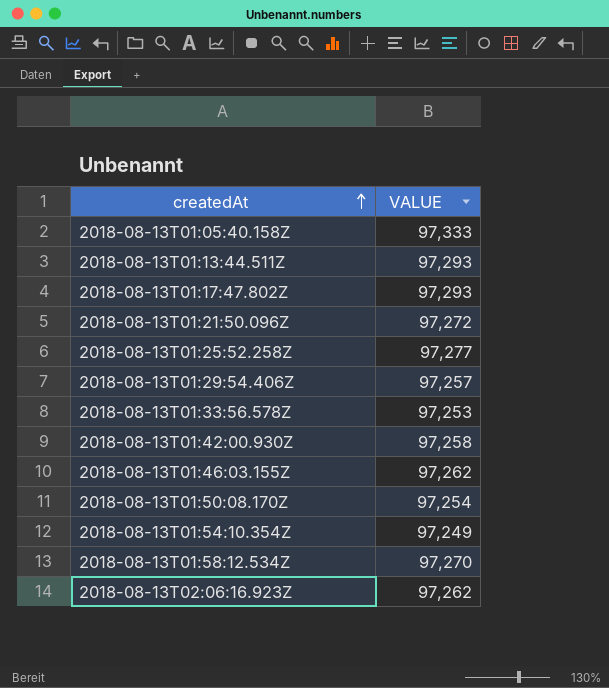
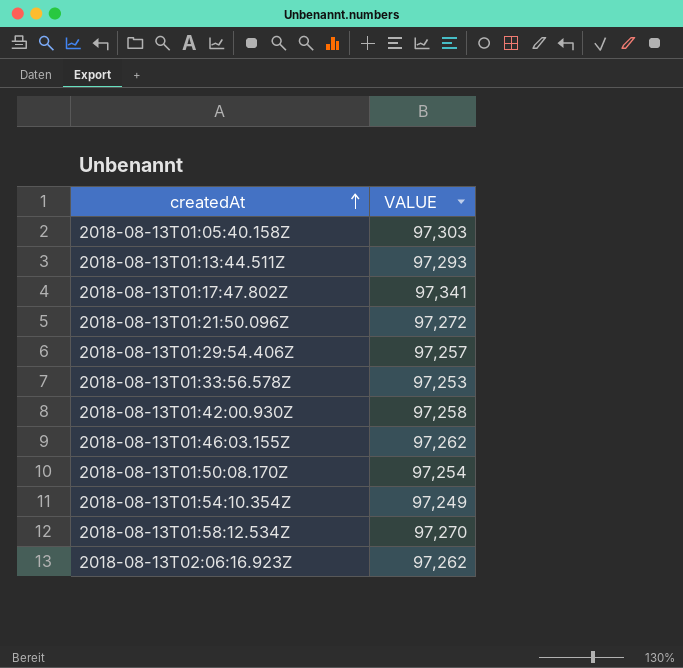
row 2018-08-13T01:25:52.258Z: 97,277 -> none
2018-08-13T01:05:40.158Z | VALUE: 97,333 -> 97,303
2018-08-13T01:17:47.802Z | VALUE: 97,293 -> 97,341

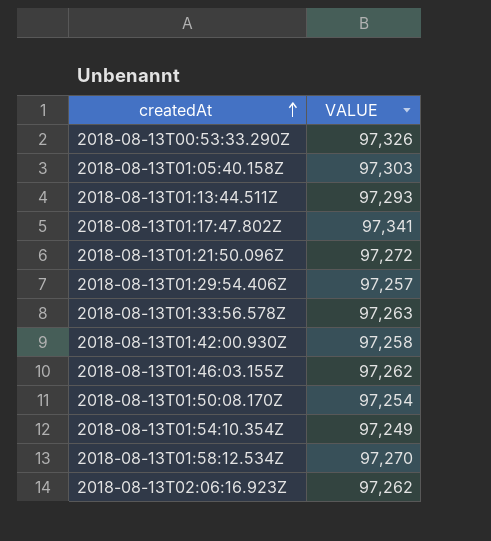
row 2018-08-13T00:53:33.290Z: none -> 97,326
2018-08-13T01:33:56.578Z | VALUE: 97,253 -> 97,263

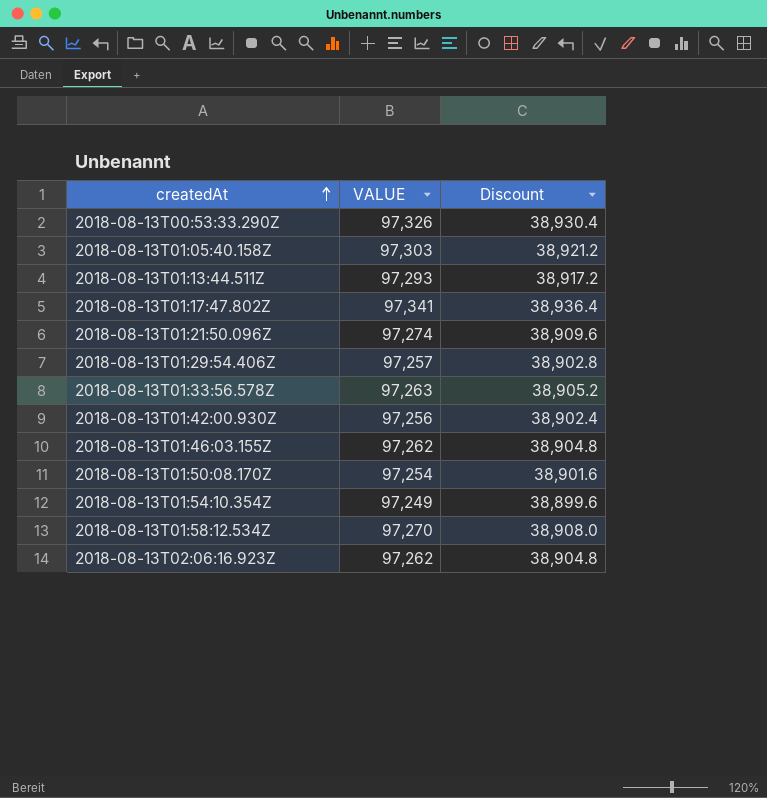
column Discount | formula: none -> [VALUE] * 0.4
2018-08-13T01:21:50.096Z | VALUE: 97,272 -> 97,274
2018-08-13T01:42:00.930Z | VALUE: 97,258 -> 97,256

